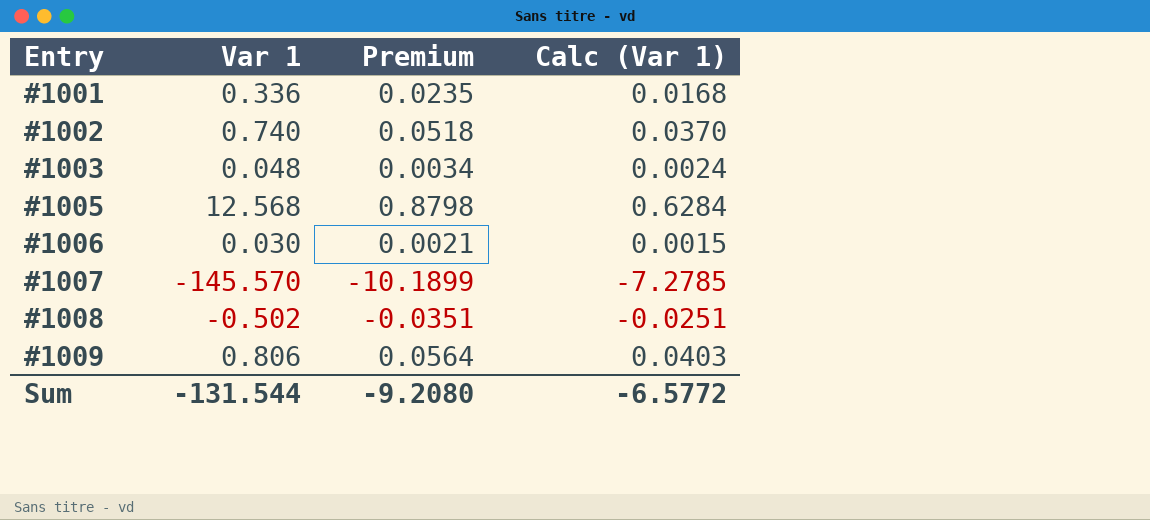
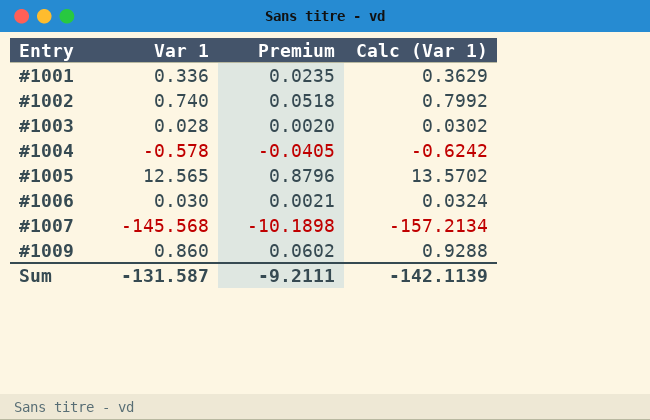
column Calc (Var 1) | formula: [Var 1] * 0.05 -> [Var 1] * 1.08
row #1008: -0.502 | -0.0351 | -0.0251 -> none
#1003 | Var 1: 0.048 -> 0.028
#1003 | Premium: 0.0034 -> 0.0020
row #1004: none -> -0.578 | -0.0405 | -0.6242
#1005 | Var 1: 12.568 -> 12.565
#1005 | Premium: 0.8798 -> 0.8796
#1007 | Var 1: -145.570 -> -145.568
#1007 | Premium: -10.1899 -> -10.1898
#1009 | Var 1: 0.806 -> 0.860
#1009 | Premium: 0.0564 -> 0.0602
Sum | Var 1: -131.544 -> -131.587
Sum | Premium: -9.2080 -> -9.2111
Sum | Calc (Var 1): -6.5772 -> -142.1139

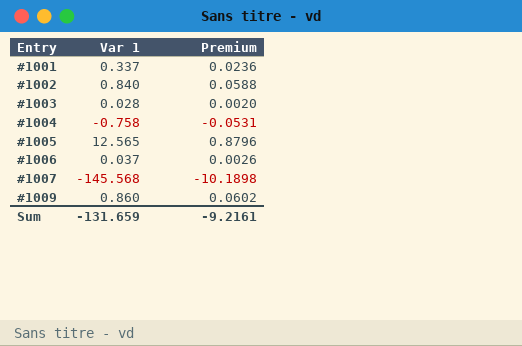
column Calc (Var 1) | formula: [Var 1] * 1.08 -> none
#1001 | Var 1: 0.336 -> 0.337
#1001 | Premium: 0.0235 -> 0.0236
#1002 | Var 1: 0.740 -> 0.840
#1002 | Premium: 0.0518 -> 0.0588
#1004 | Var 1: -0.578 -> -0.758
#1004 | Premium: -0.0405 -> -0.0531
#1006 | Var 1: 0.030 -> 0.037
#1006 | Premium: 0.0021 -> 0.0026
Sum | Var 1: -131.587 -> -131.659
Sum | Premium: -9.2111 -> -9.2161

